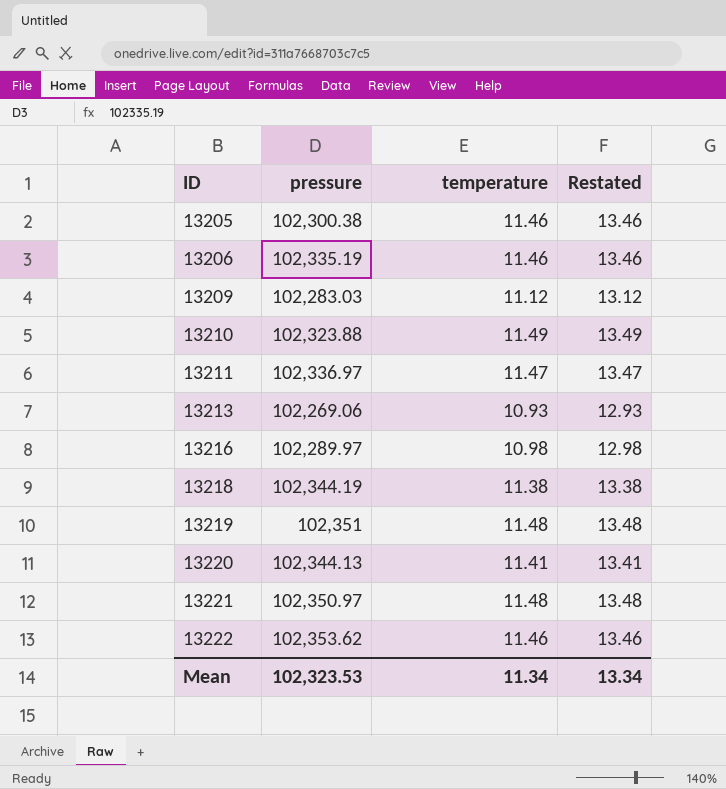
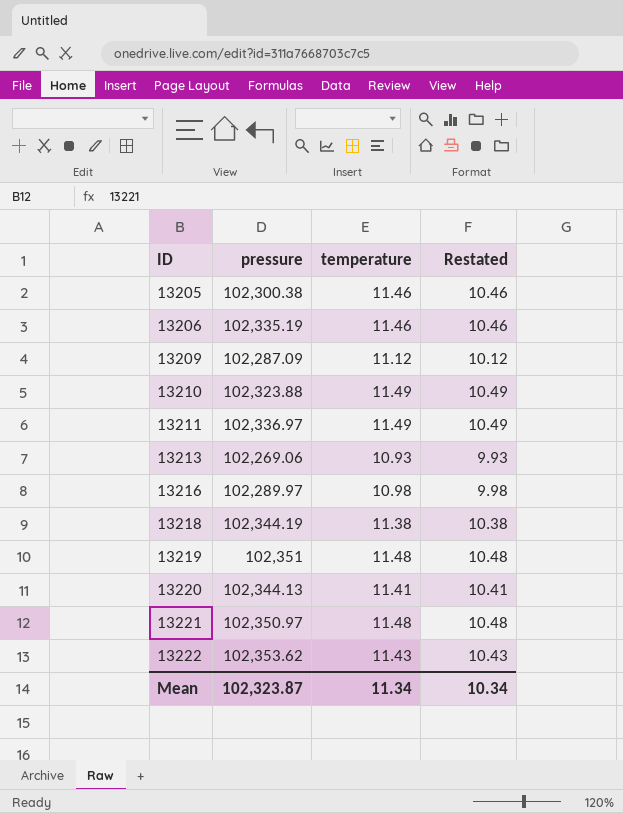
column Restated | formula: [temperature] + 2 -> [temperature] - 1
13209 | pressure: 102,283.03 -> 102,287.09
13211 | temperature: 11.47 -> 11.49
13222 | temperature: 11.46 -> 11.43
Mean | pressure: 102,323.53 -> 102,323.87
Mean | Restated: 13.34 -> 10.34

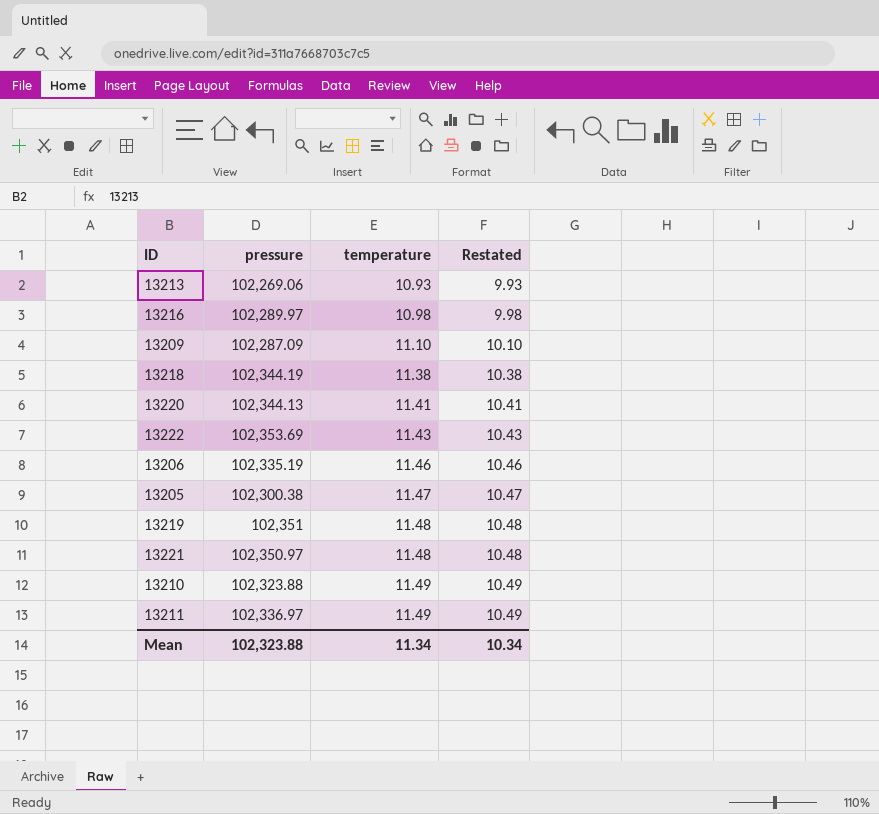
row order: ID ascending -> temperature ascending
13209 | temperature: 11.12 -> 11.10
13209 | Restated: 10.12 -> 10.10
13222 | pressure: 102,353.62 -> 102,353.69
13205 | temperature: 11.46 -> 11.47
13205 | Restated: 10.46 -> 10.47
Mean | pressure: 102,323.87 -> 102,323.88

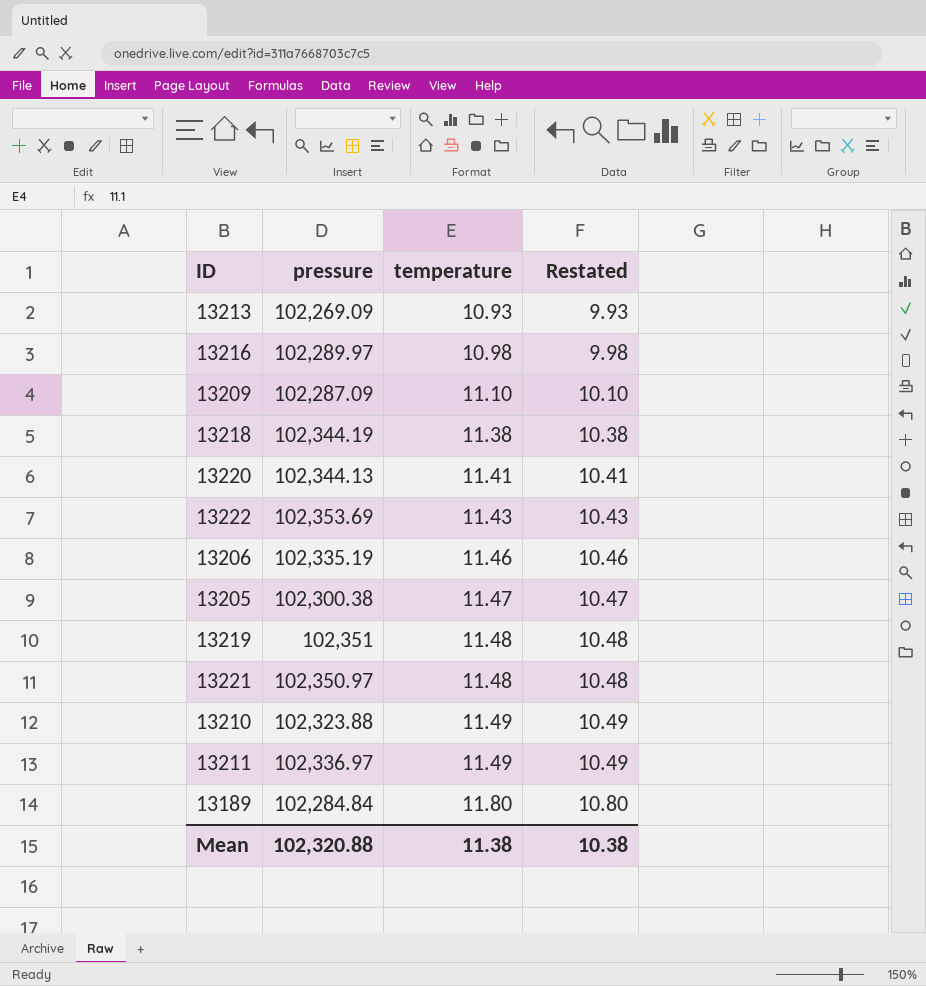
13213 | pressure: 102,269.06 -> 102,269.09
row 13189: none -> 102,284.84 | 11.80 | 10.80
Mean | pressure: 102,323.88 -> 102,320.88
Mean | temperature: 11.34 -> 11.38
Mean | Restated: 10.34 -> 10.38

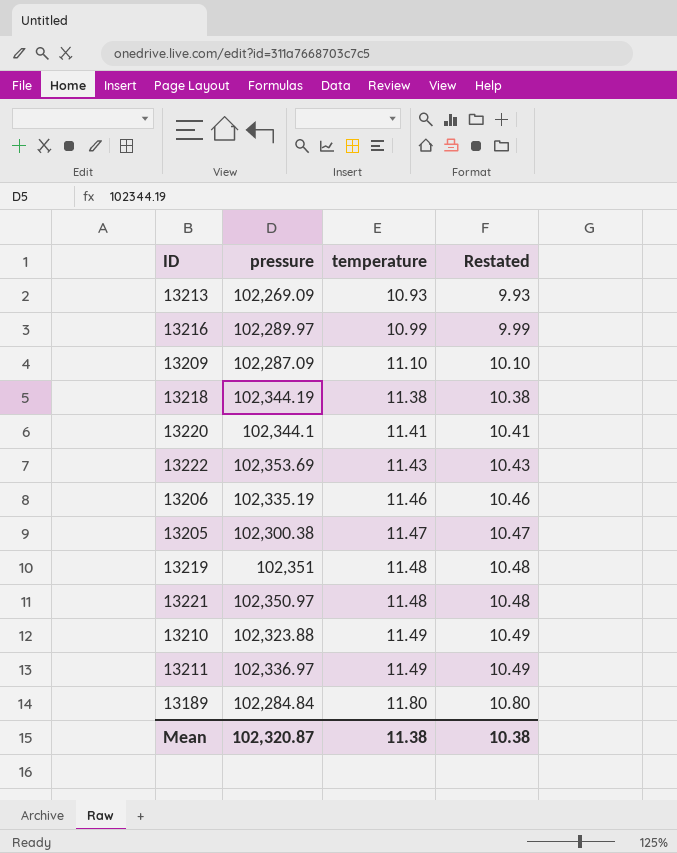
13216 | temperature: 10.98 -> 10.99
13216 | Restated: 9.98 -> 9.99
13220 | pressure: 102,344.13 -> 102,344.1
Mean | pressure: 102,320.88 -> 102,320.87

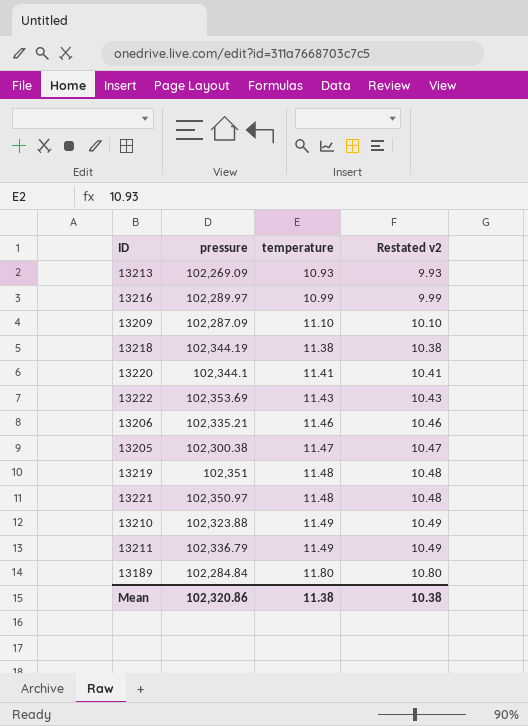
column name: Restated -> Restated v2
13206 | pressure: 102,335.19 -> 102,335.21
13211 | pressure: 102,336.97 -> 102,336.79
Mean | pressure: 102,320.87 -> 102,320.86

